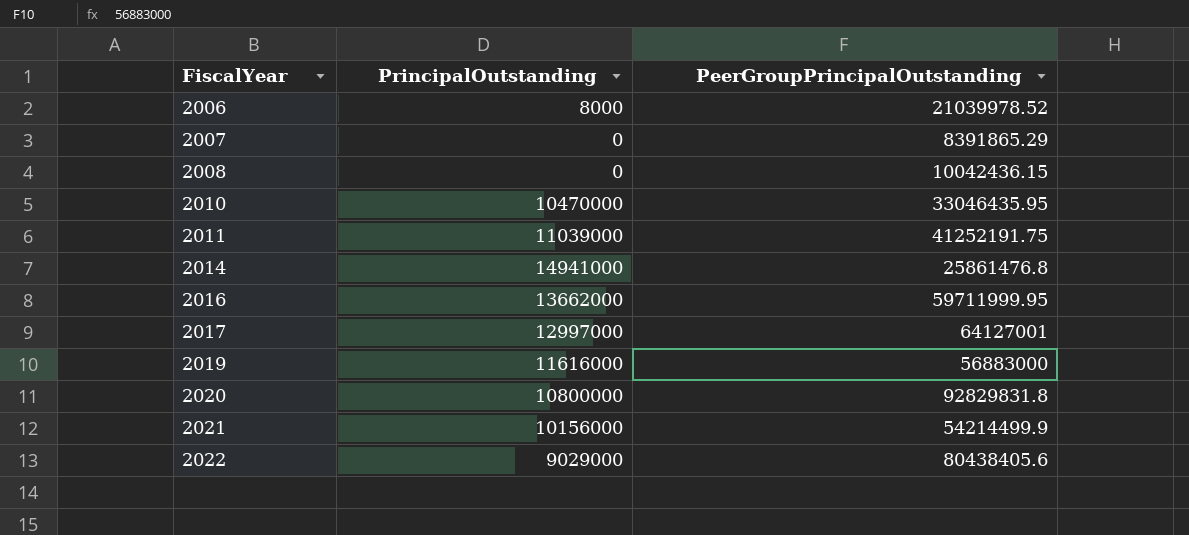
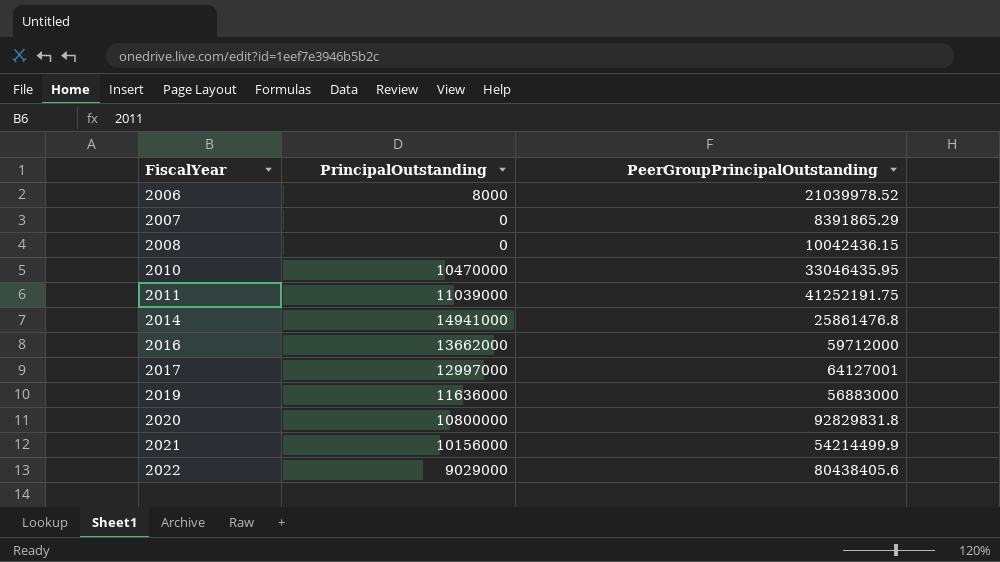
2016 | PeerGroupPrincipalOutstanding: 59711999.95 -> 59712000
2019 | PrincipalOutstanding: 11616000 -> 11636000

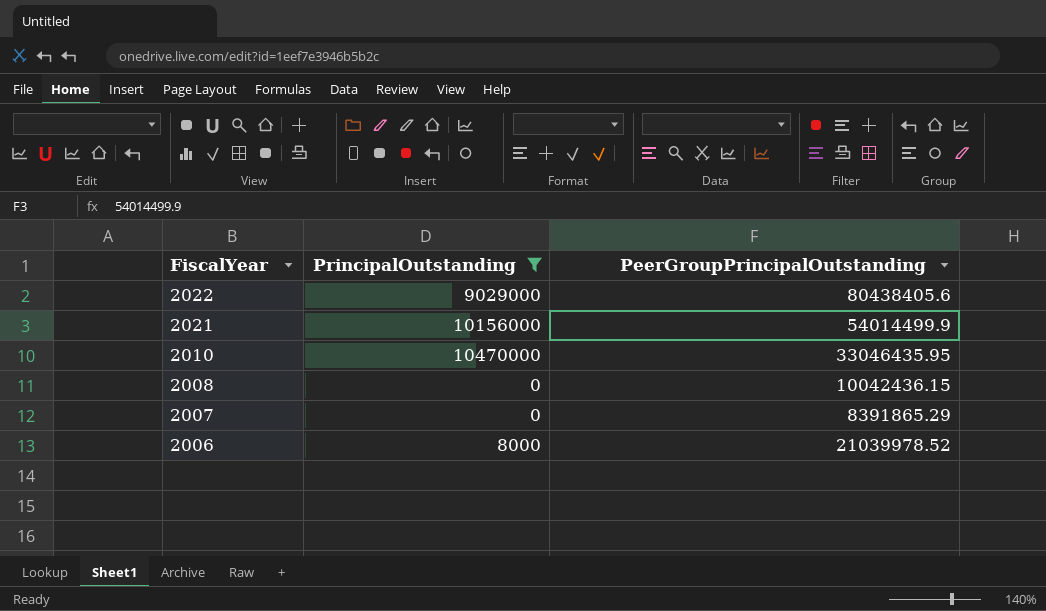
filter: none -> PrincipalOutstanding <= 10470000
row order: FiscalYear ascending -> FiscalYear descending
2021 | PeerGroupPrincipalOutstanding: 54214499.9 -> 54014499.9

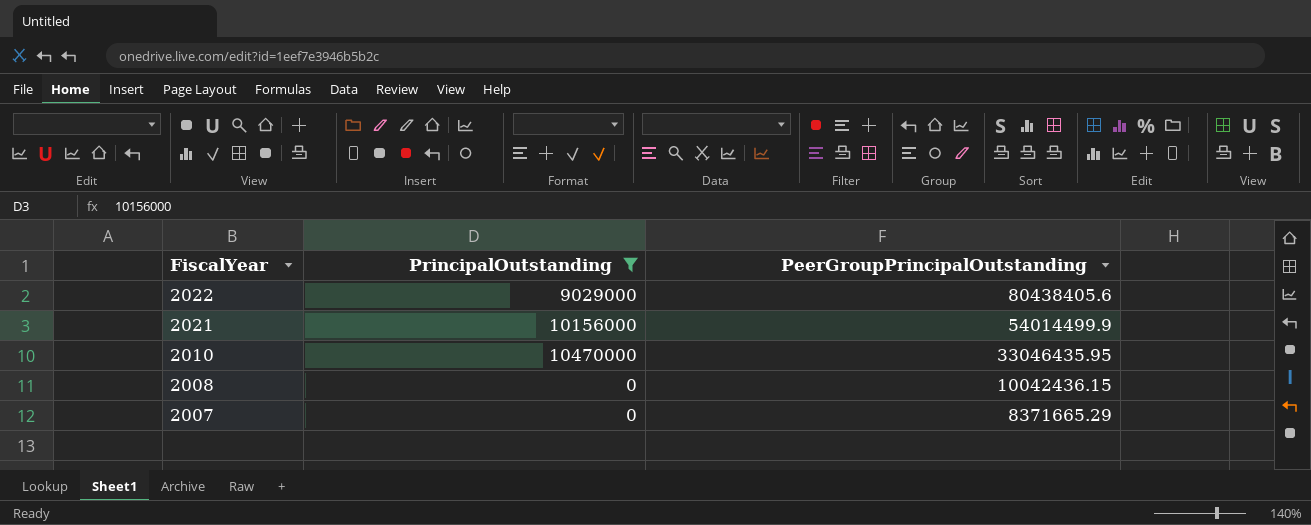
row 2006: 8000 | 21039978.52 -> none
2007 | PeerGroupPrincipalOutstanding: 8391865.29 -> 8371665.29

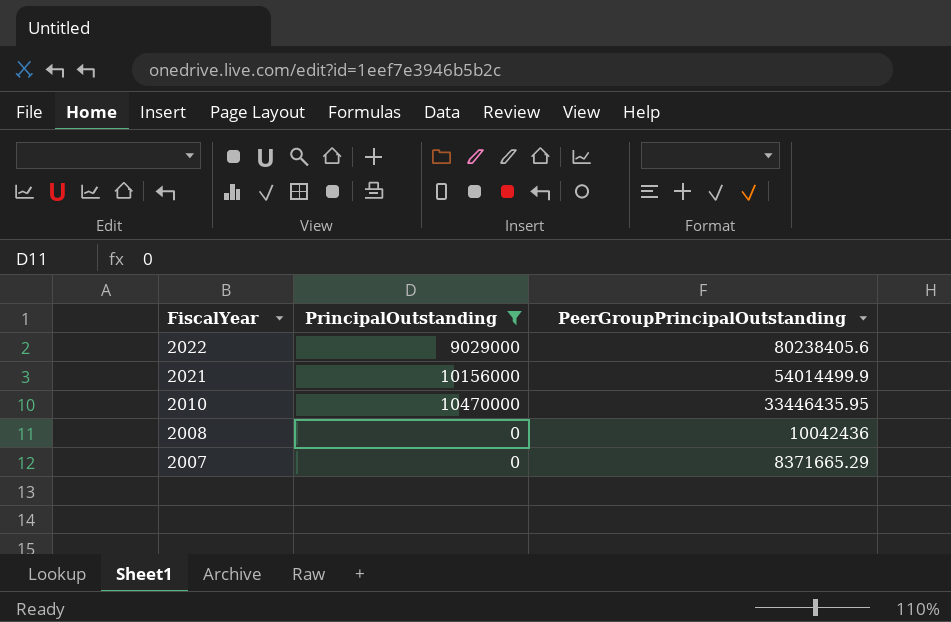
2022 | PeerGroupPrincipalOutstanding: 80438405.6 -> 80238405.6
2010 | PeerGroupPrincipalOutstanding: 33046435.95 -> 33446435.95
2008 | PeerGroupPrincipalOutstanding: 10042436.15 -> 10042436

